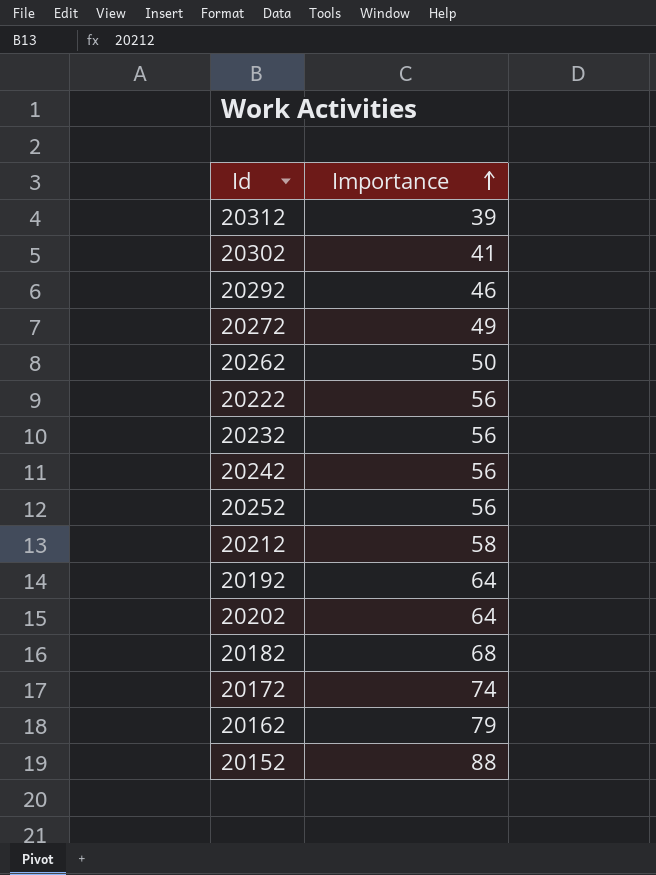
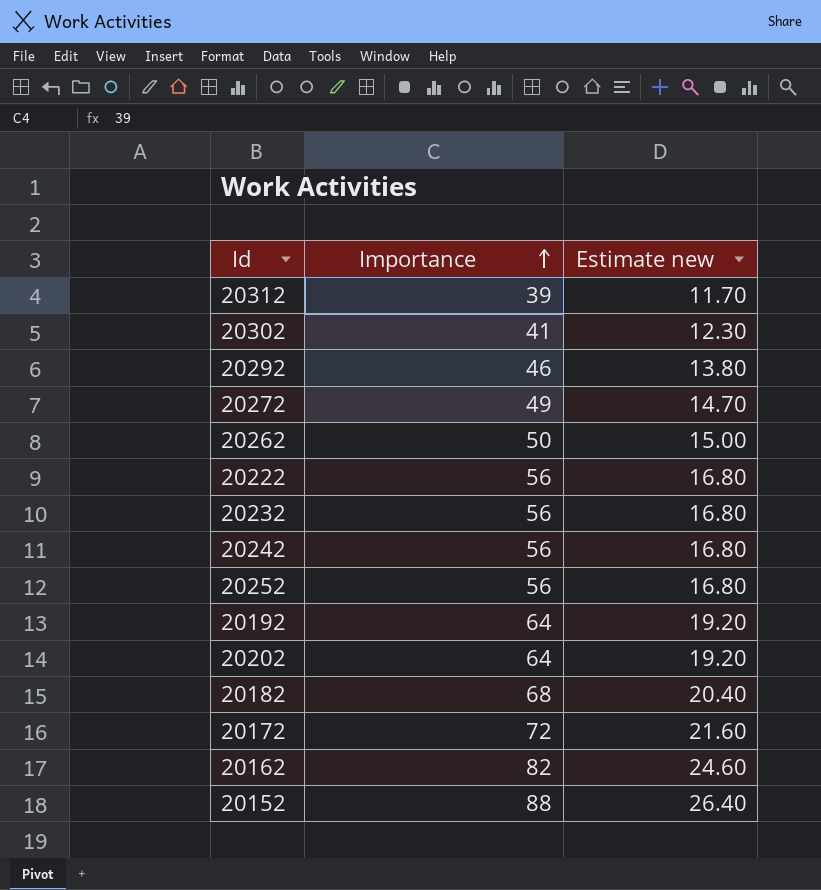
column Estimate new | formula: none -> [Importance] * 0.3
row 20212: 58 -> none
20172 | Importance: 74 -> 72
20162 | Importance: 79 -> 82

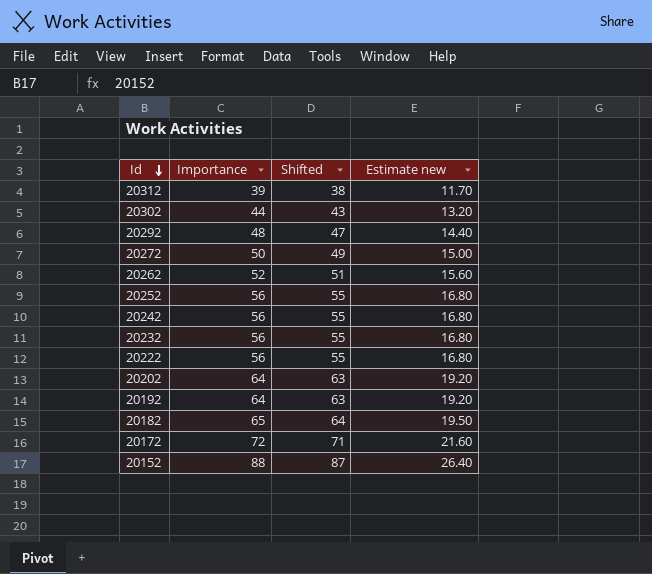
row order: Importance ascending -> Id descending
column Shifted | formula: none -> [Importance] - 1
row 20162: 82 | 24.60 -> none
20302 | Importance: 41 -> 44
20302 | Estimate new: 12.30 -> 13.20
20292 | Importance: 46 -> 48
20292 | Estimate new: 13.80 -> 14.40
20272 | Importance: 49 -> 50
20272 | Estimate new: 14.70 -> 15.00
20262 | Importance: 50 -> 52
20262 | Estimate new: 15.00 -> 15.60
20182 | Importance: 68 -> 65
20182 | Estimate new: 20.40 -> 19.50

